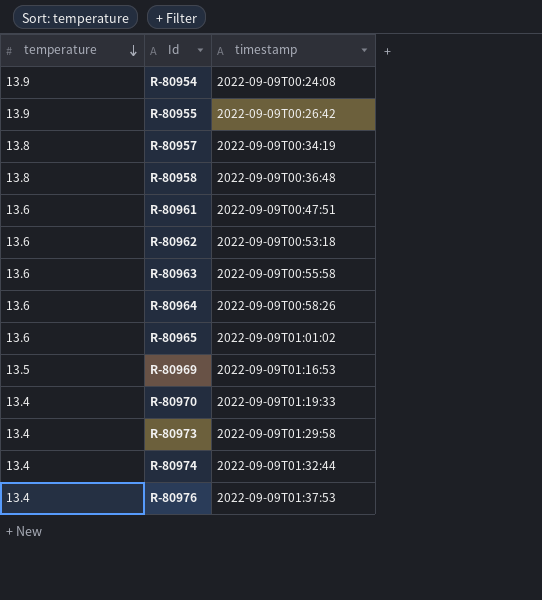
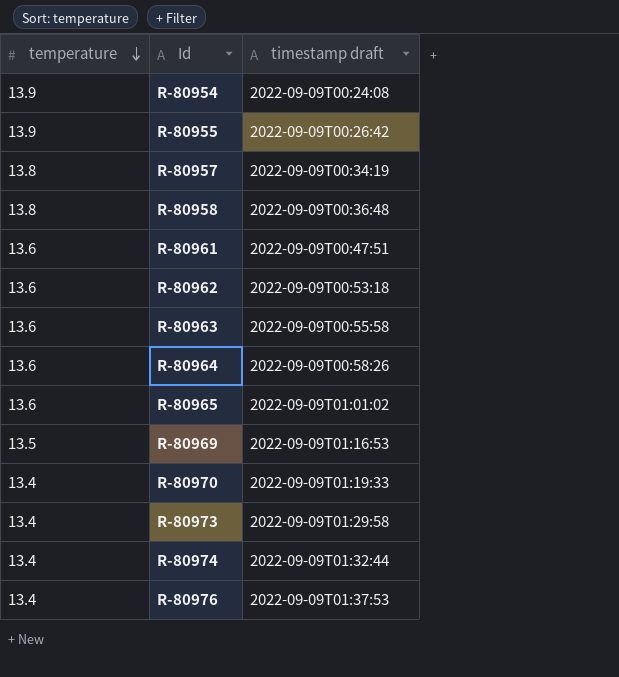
column name: timestamp -> timestamp draft

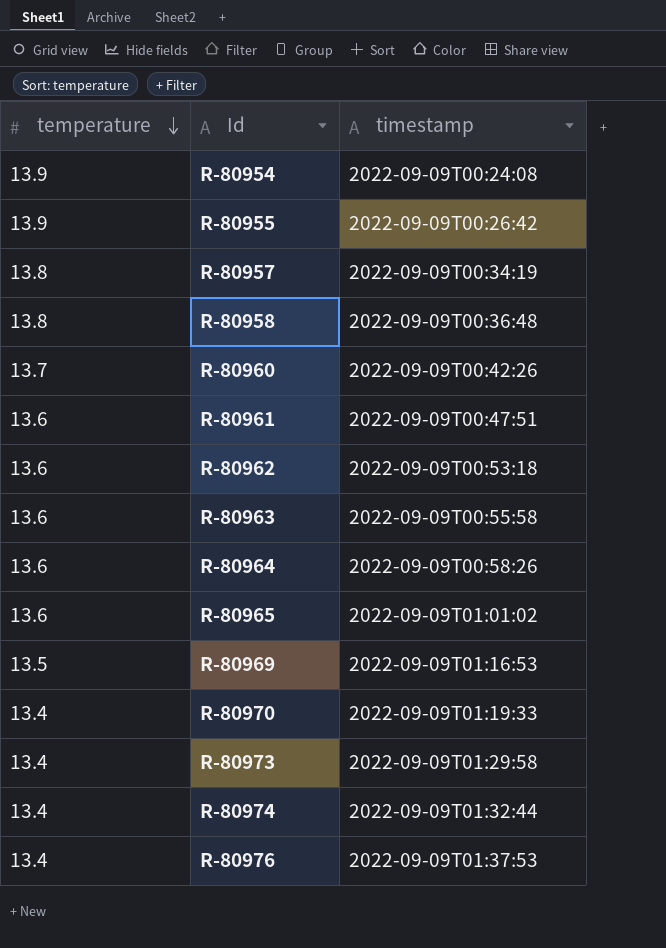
column name: timestamp draft -> timestamp
row R-80960: none -> 13.7 | 2022-09-09T00:42:26

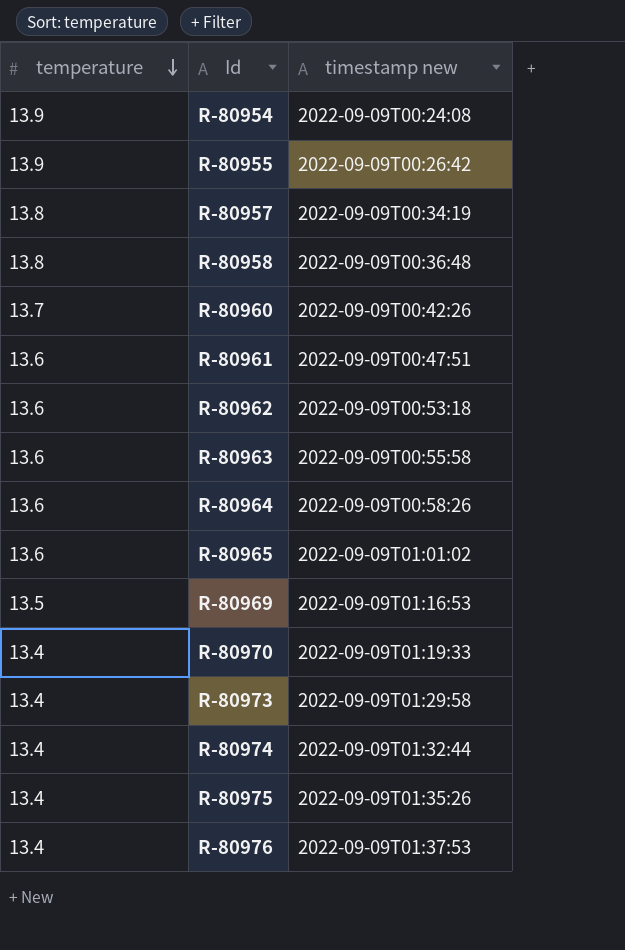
column name: timestamp -> timestamp new
row R-80975: none -> 13.4 | 2022-09-09T01:35:26

